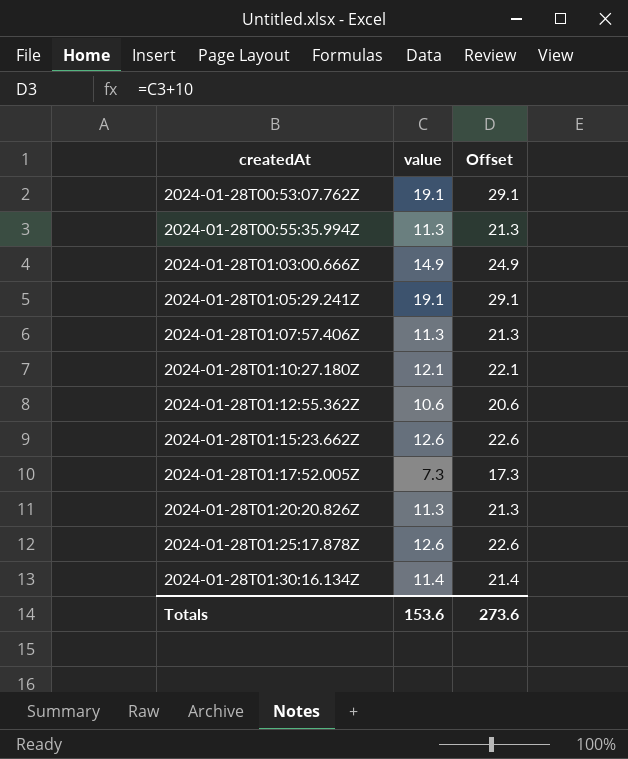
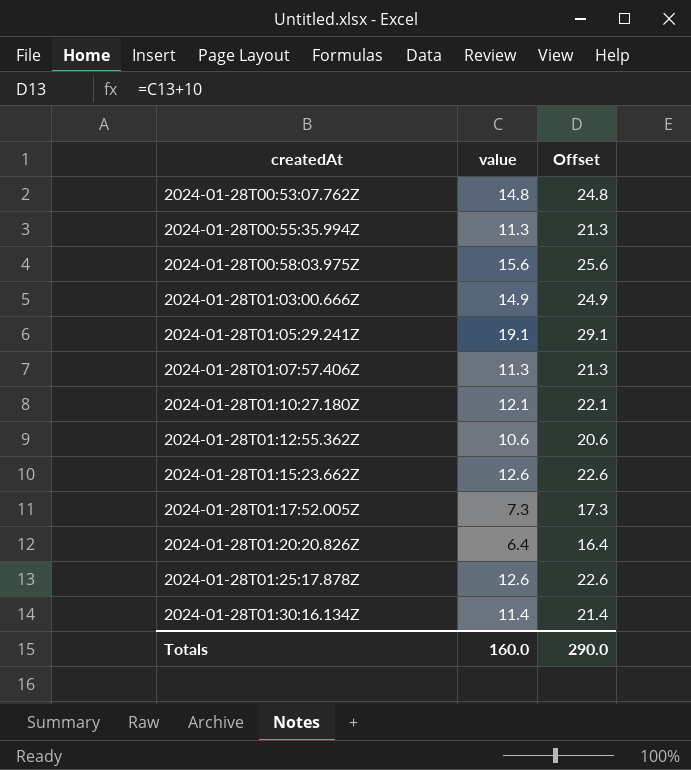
2024-01-28T00:53:07.762Z | value: 19.1 -> 14.8
2024-01-28T00:53:07.762Z | Offset: 29.1 -> 24.8
row 2024-01-28T00:58:03.975Z: none -> 15.6 | 25.6
2024-01-28T01:20:20.826Z | value: 11.3 -> 6.4
2024-01-28T01:20:20.826Z | Offset: 21.3 -> 16.4
Totals | value: 153.6 -> 160.0
Totals | Offset: 273.6 -> 290.0

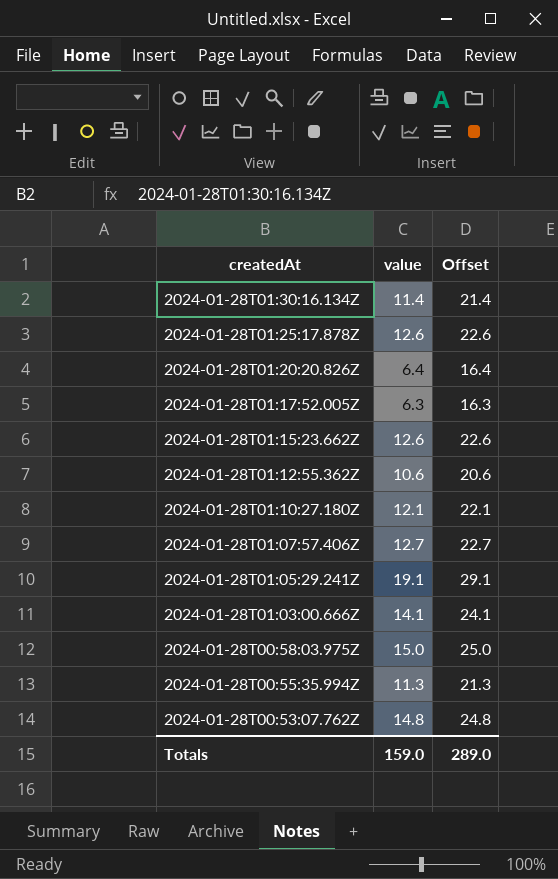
row order: createdAt ascending -> createdAt descending
2024-01-28T01:17:52.005Z | value: 7.3 -> 6.3
2024-01-28T01:17:52.005Z | Offset: 17.3 -> 16.3
2024-01-28T01:07:57.406Z | value: 11.3 -> 12.7
2024-01-28T01:07:57.406Z | Offset: 21.3 -> 22.7
2024-01-28T01:03:00.666Z | value: 14.9 -> 14.1
2024-01-28T01:03:00.666Z | Offset: 24.9 -> 24.1
2024-01-28T00:58:03.975Z | value: 15.6 -> 15.0
2024-01-28T00:58:03.975Z | Offset: 25.6 -> 25.0
Totals | value: 160.0 -> 159.0
Totals | Offset: 290.0 -> 289.0

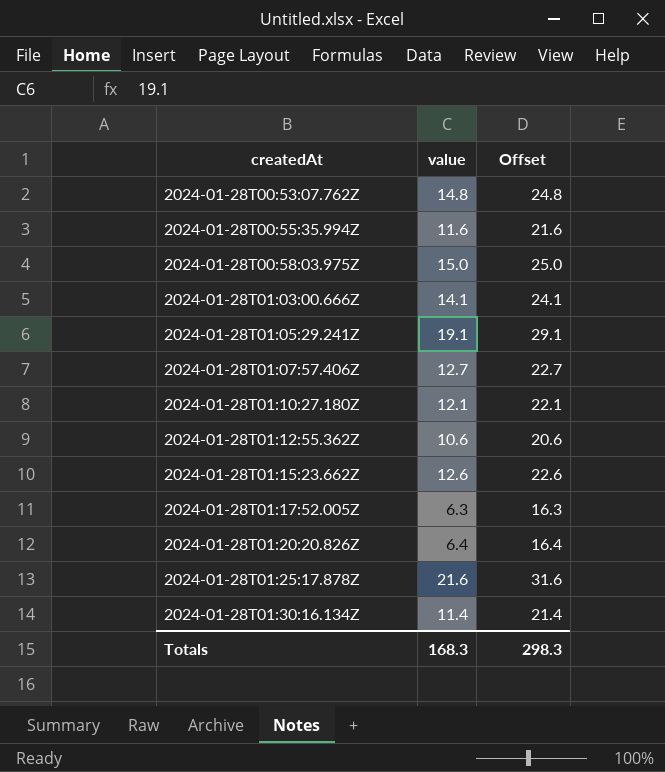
row order: createdAt descending -> createdAt ascending
2024-01-28T00:55:35.994Z | value: 11.3 -> 11.6
2024-01-28T00:55:35.994Z | Offset: 21.3 -> 21.6
2024-01-28T01:25:17.878Z | value: 12.6 -> 21.6
2024-01-28T01:25:17.878Z | Offset: 22.6 -> 31.6
Totals | value: 159.0 -> 168.3
Totals | Offset: 289.0 -> 298.3

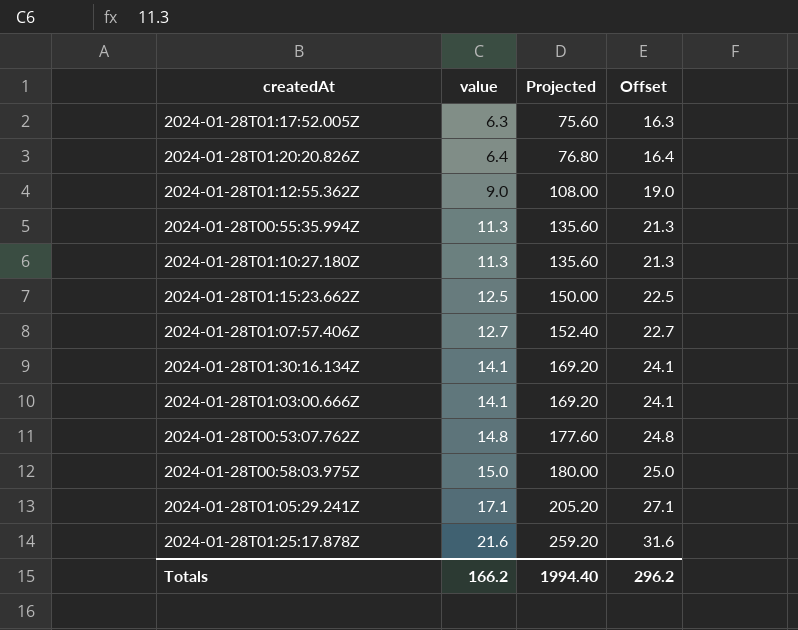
row order: createdAt ascending -> value ascending
column Projected | formula: none -> [value] * 12
2024-01-28T01:12:55.362Z | value: 10.6 -> 9.0
2024-01-28T01:12:55.362Z | Offset: 20.6 -> 19.0
2024-01-28T00:55:35.994Z | value: 11.6 -> 11.3
2024-01-28T00:55:35.994Z | Offset: 21.6 -> 21.3
2024-01-28T01:10:27.180Z | value: 12.1 -> 11.3
2024-01-28T01:10:27.180Z | Offset: 22.1 -> 21.3
2024-01-28T01:15:23.662Z | value: 12.6 -> 12.5
2024-01-28T01:15:23.662Z | Offset: 22.6 -> 22.5
2024-01-28T01:30:16.134Z | value: 11.4 -> 14.1
2024-01-28T01:30:16.134Z | Offset: 21.4 -> 24.1
2024-01-28T01:05:29.241Z | value: 19.1 -> 17.1
2024-01-28T01:05:29.241Z | Offset: 29.1 -> 27.1
Totals | value: 168.3 -> 166.2
Totals | Offset: 298.3 -> 296.2

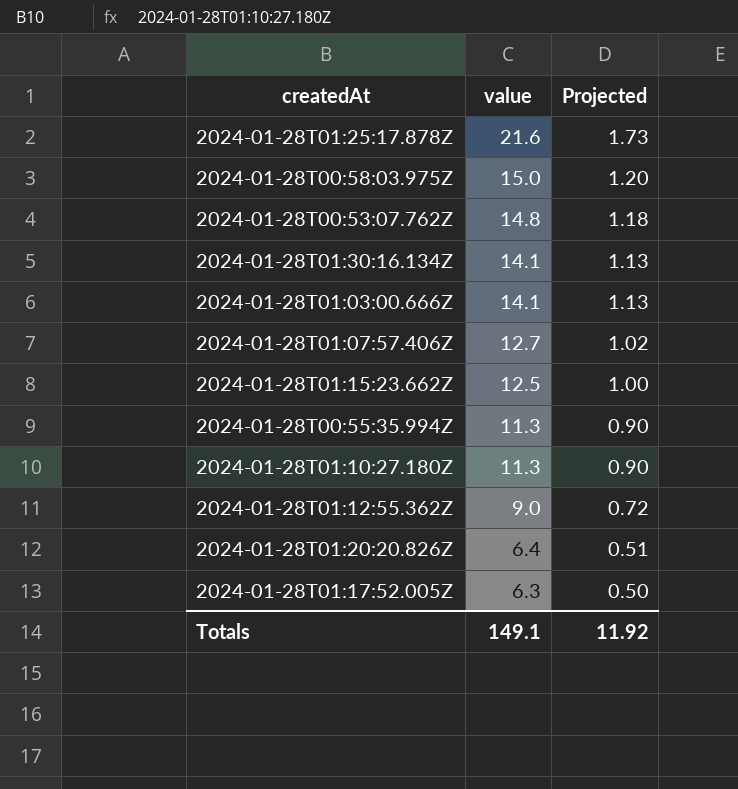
row order: value ascending -> value descending
column Offset | formula: [value] + 10 -> none
column Projected | formula: [value] * 12 -> [value] * 0.08
row 2024-01-28T01:05:29.241Z: 17.1 | 205.20 | 27.1 -> none
Totals | value: 166.2 -> 149.1
Totals | Projected: 1994.40 -> 11.92

